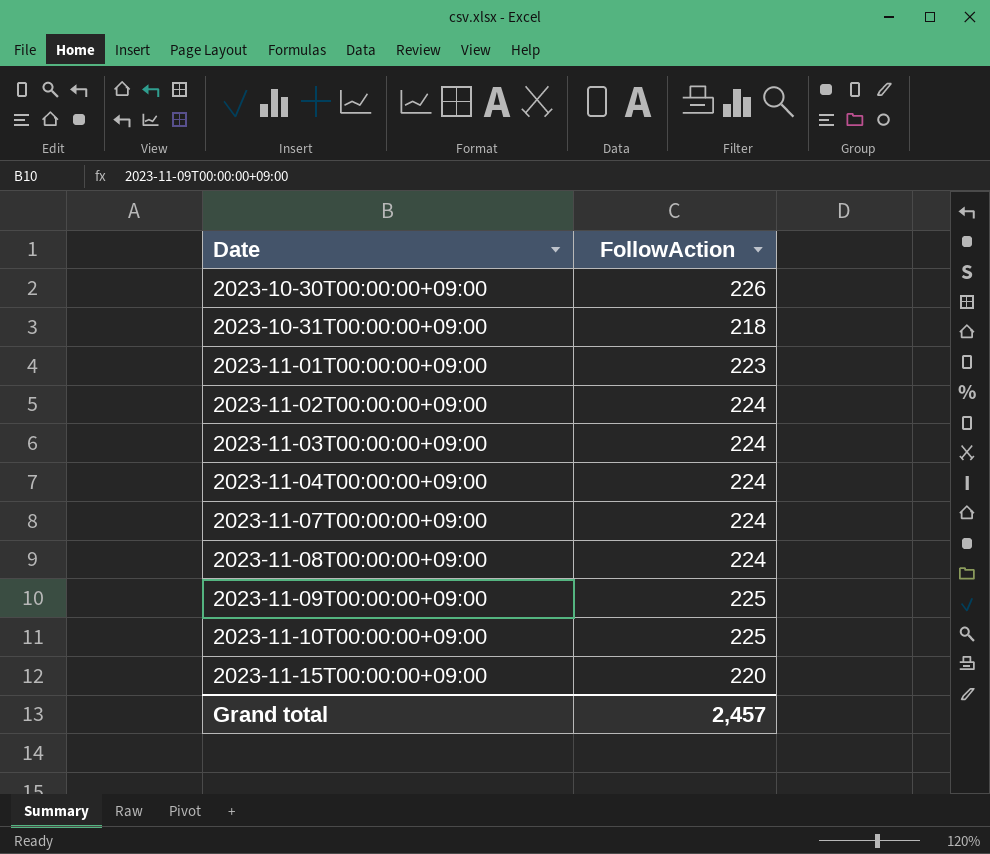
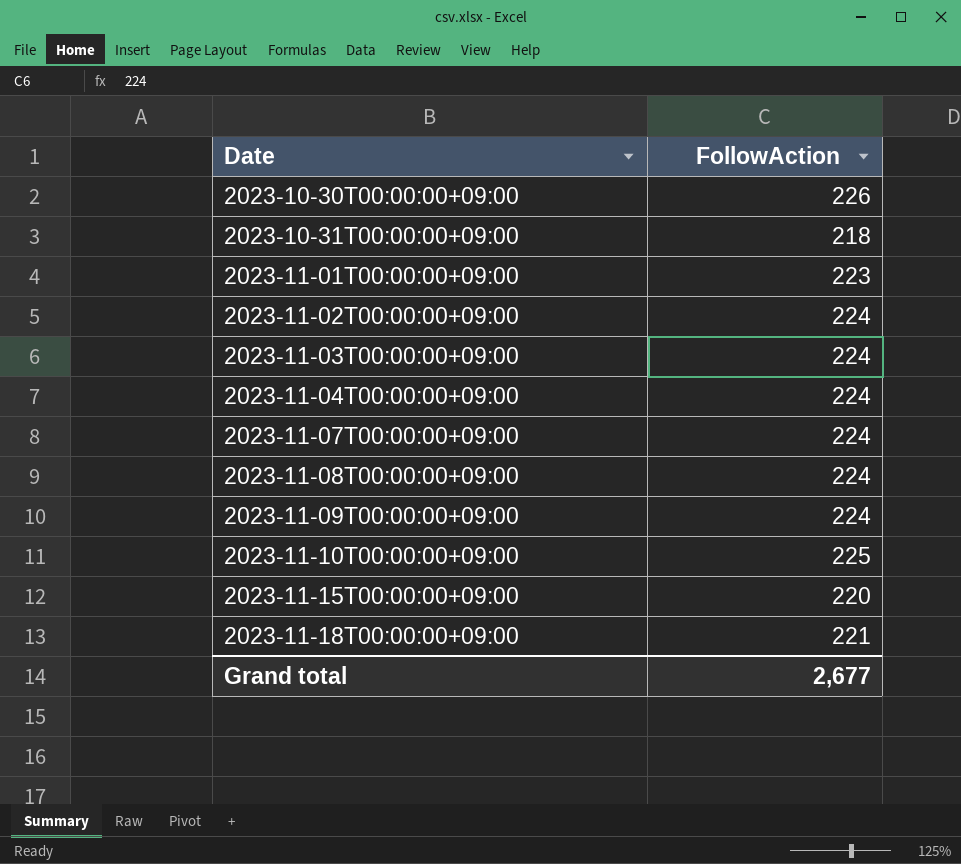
2023-11-09T00:00:00+09:00 | FollowAction: 225 -> 224
row 2023-11-18T00:00:00+09:00: none -> 221
Grand total | FollowAction: 2,457 -> 2,677

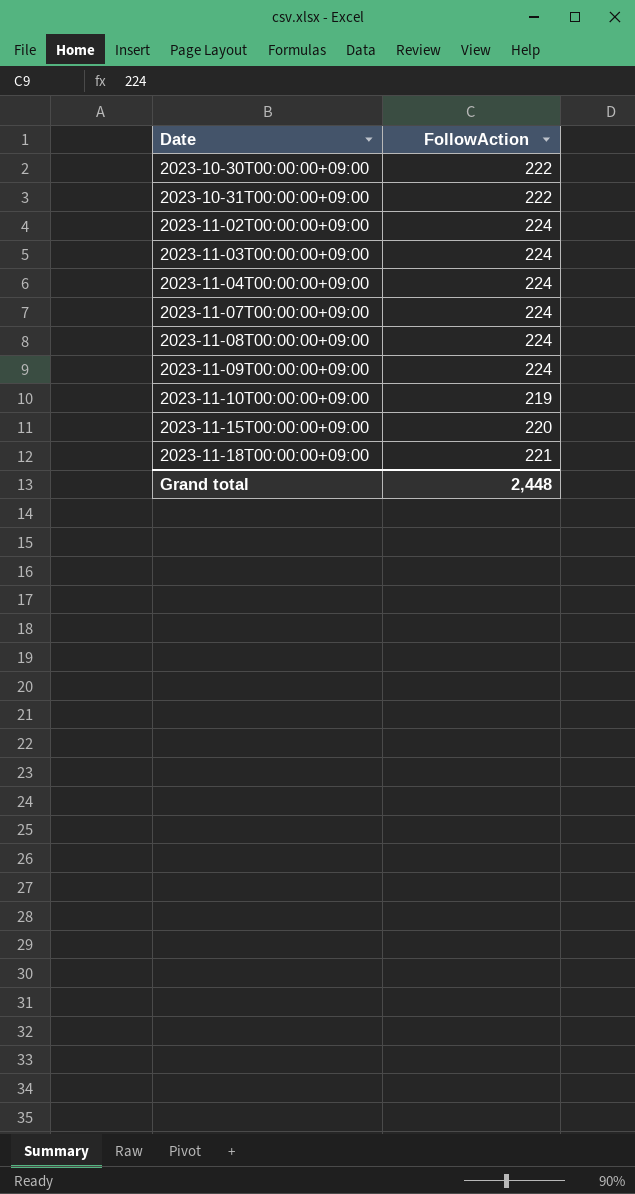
row 2023-11-01T00:00:00+09:00: 223 -> none
2023-10-30T00:00:00+09:00 | FollowAction: 226 -> 222
2023-10-31T00:00:00+09:00 | FollowAction: 218 -> 222
2023-11-10T00:00:00+09:00 | FollowAction: 225 -> 219
Grand total | FollowAction: 2,677 -> 2,448

